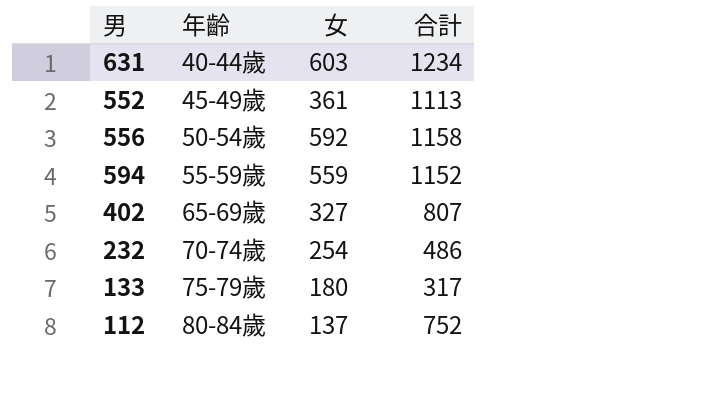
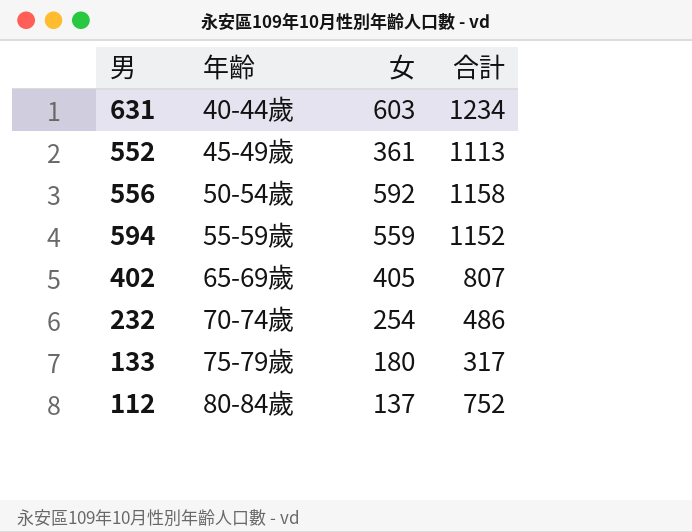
402 | 女: 327 -> 405

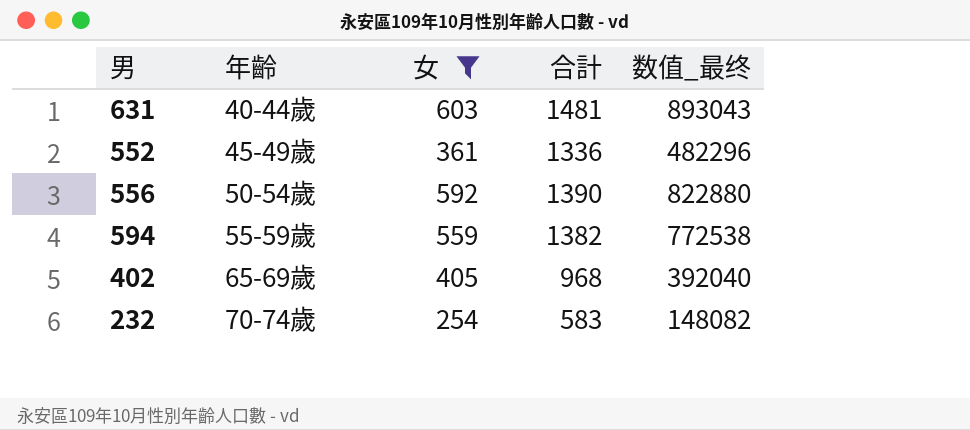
filter: none -> 女 >= 254
column 数值_最终 | formula: none -> [女] * [合計]
631 | 合計: 1234 -> 1481
552 | 合計: 1113 -> 1336
556 | 合計: 1158 -> 1390
594 | 合計: 1152 -> 1382
402 | 合計: 807 -> 968
232 | 合計: 486 -> 583

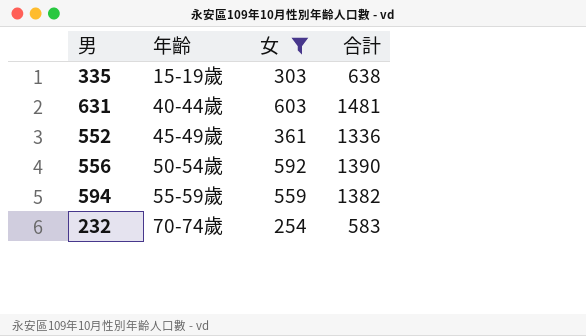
column 数值_最终 | formula: [女] * [合計] -> none
row 402: 65-69歲 | 405 | 968 | 392040 -> none
row 335: none -> 15-19歲 | 303 | 638

